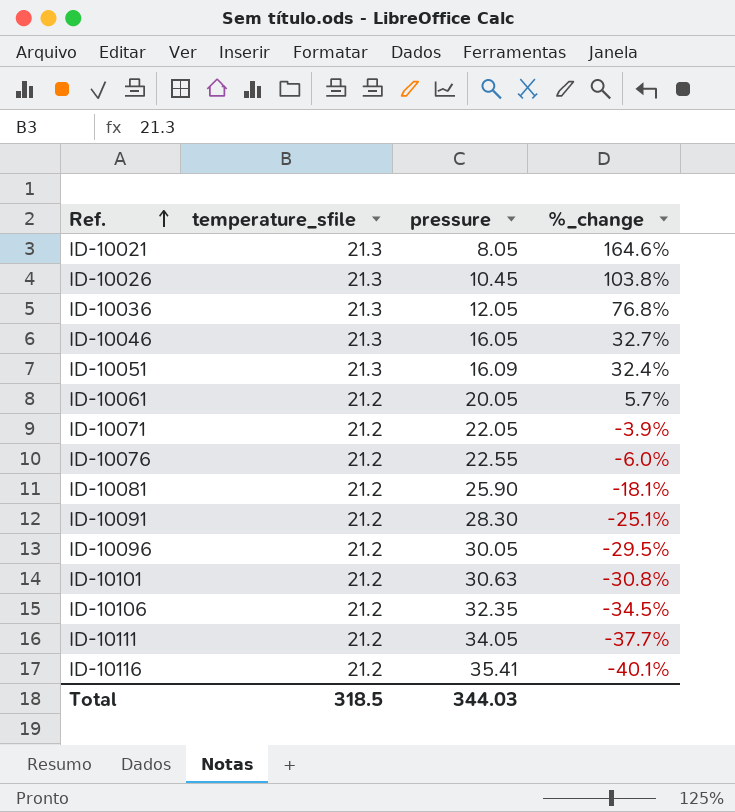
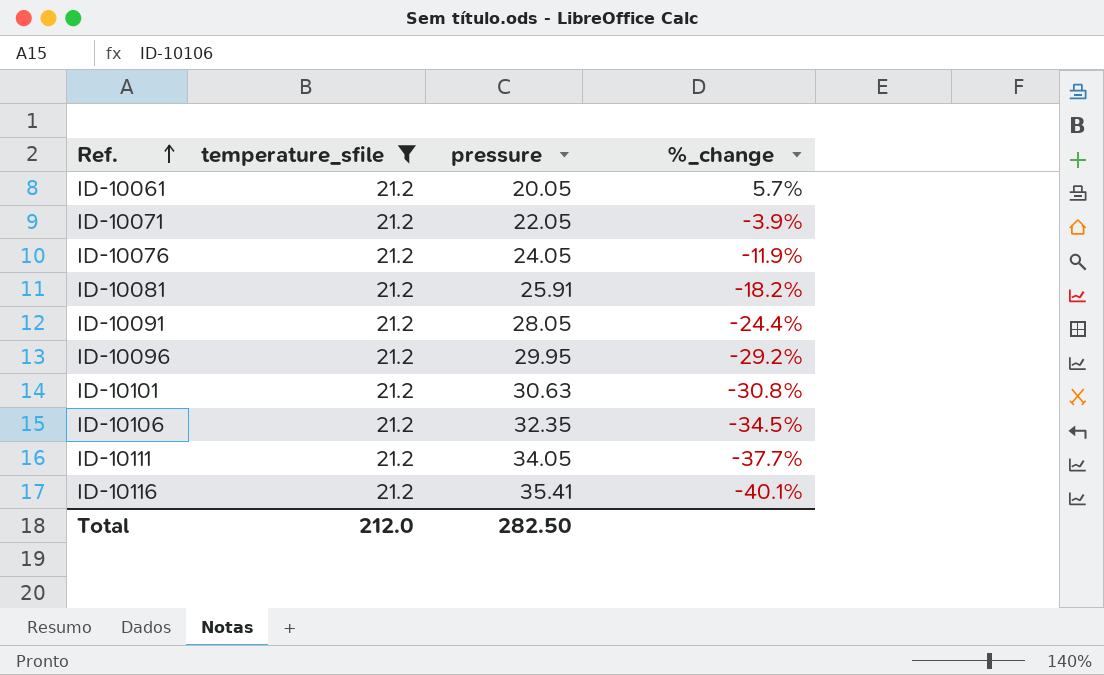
filter: none -> temperature_sfile = 21.2
ID-10076 | pressure: 22.55 -> 24.05
ID-10076 | %_change: -6.0% -> -11.9%
ID-10081 | pressure: 25.90 -> 25.91
ID-10081 | %_change: -18.1% -> -18.2%
ID-10091 | pressure: 28.30 -> 28.05
ID-10091 | %_change: -25.1% -> -24.4%
ID-10096 | pressure: 30.05 -> 29.95
ID-10096 | %_change: -29.5% -> -29.2%
Total | temperature_sfile: 318.5 -> 212.0
Total | pressure: 344.03 -> 282.50

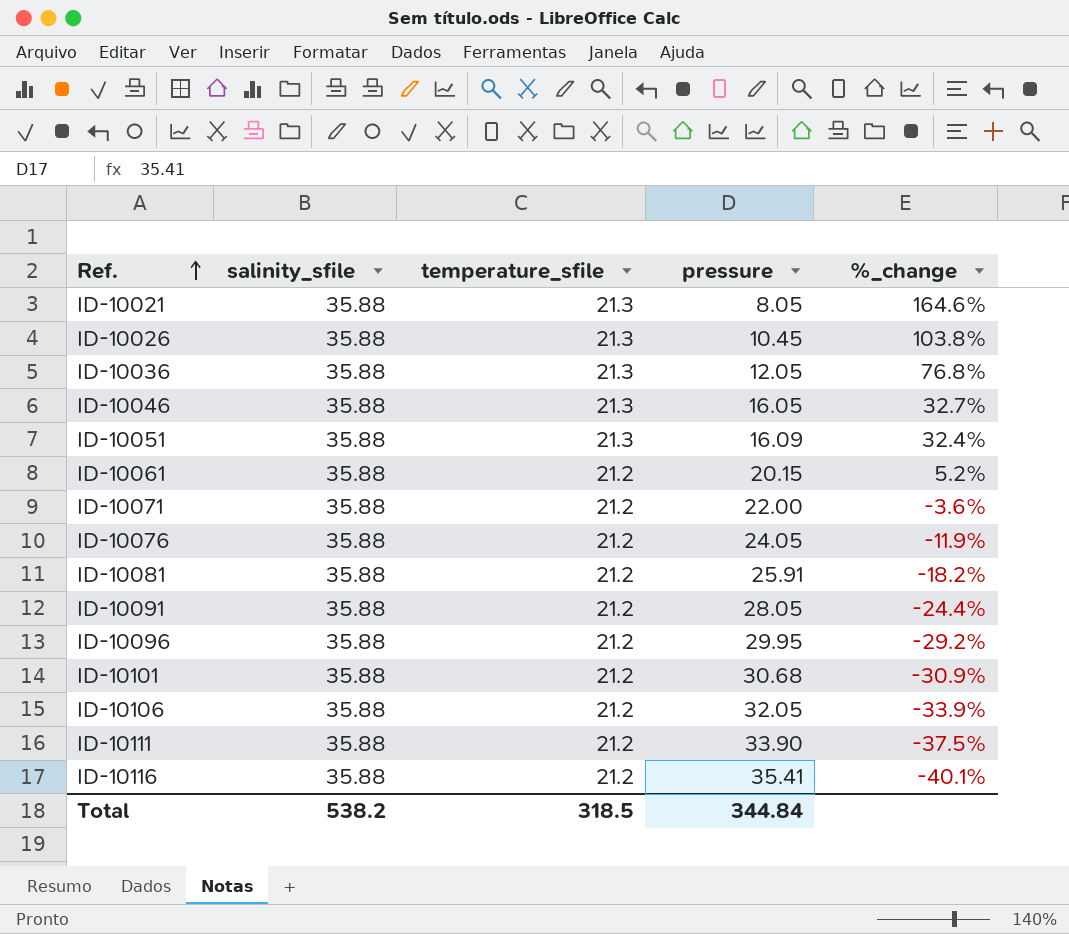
filter: temperature_sfile = 21.2 -> none
column salinity_sfile | position: none -> 2
ID-10061 | pressure: 20.05 -> 20.15
ID-10061 | %_change: 5.7% -> 5.2%
ID-10071 | pressure: 22.05 -> 22.00
ID-10071 | %_change: -3.9% -> -3.6%
ID-10101 | pressure: 30.63 -> 30.68
ID-10101 | %_change: -30.8% -> -30.9%
ID-10106 | pressure: 32.35 -> 32.05
ID-10106 | %_change: -34.5% -> -33.9%
ID-10111 | pressure: 34.05 -> 33.90
ID-10111 | %_change: -37.7% -> -37.5%
Total | temperature_sfile: 212.0 -> 318.5
Total | pressure: 282.50 -> 344.84

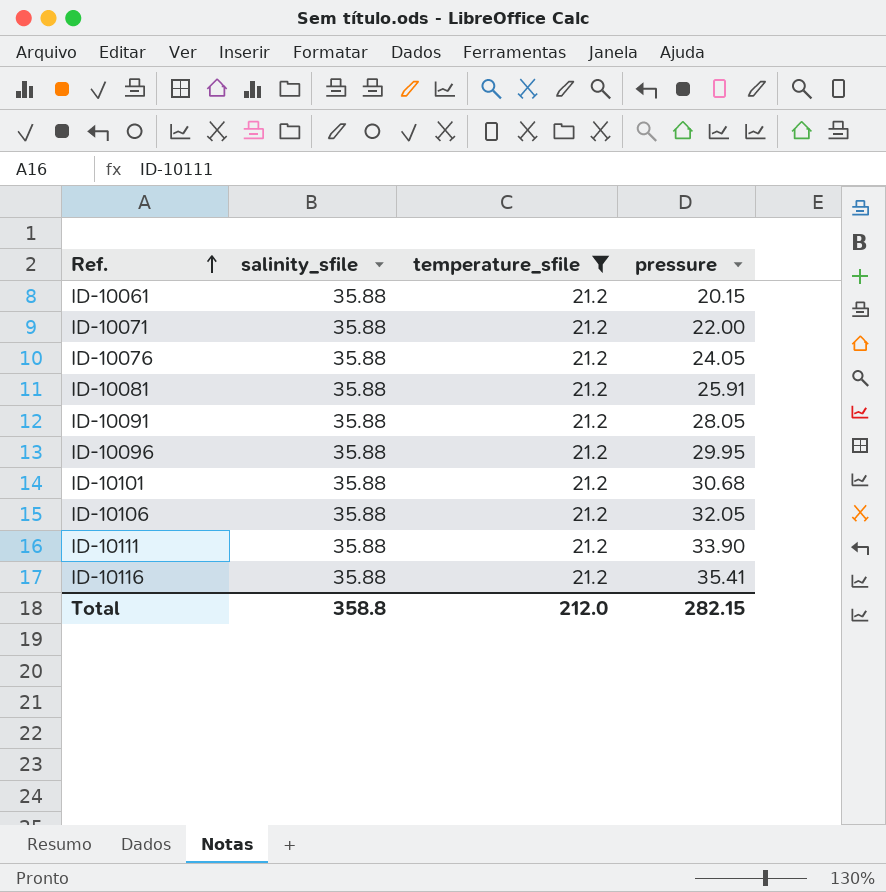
filter: none -> temperature_sfile = 21.2
column %_change | formula: ([temperature_sfile] - [pressure]) / [pressure] -> none
Total | salinity_sfile: 538.2 -> 358.8
Total | temperature_sfile: 318.5 -> 212.0
Total | pressure: 344.84 -> 282.15

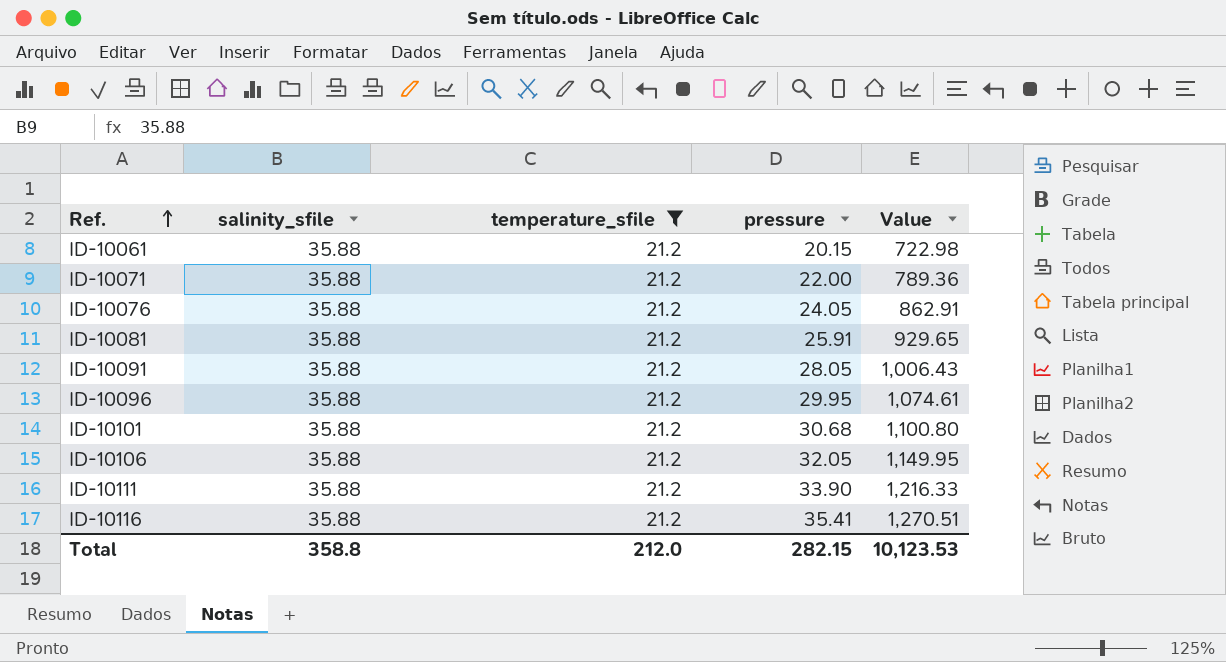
column Value | formula: none -> [salinity_sfile] * [pressure]

